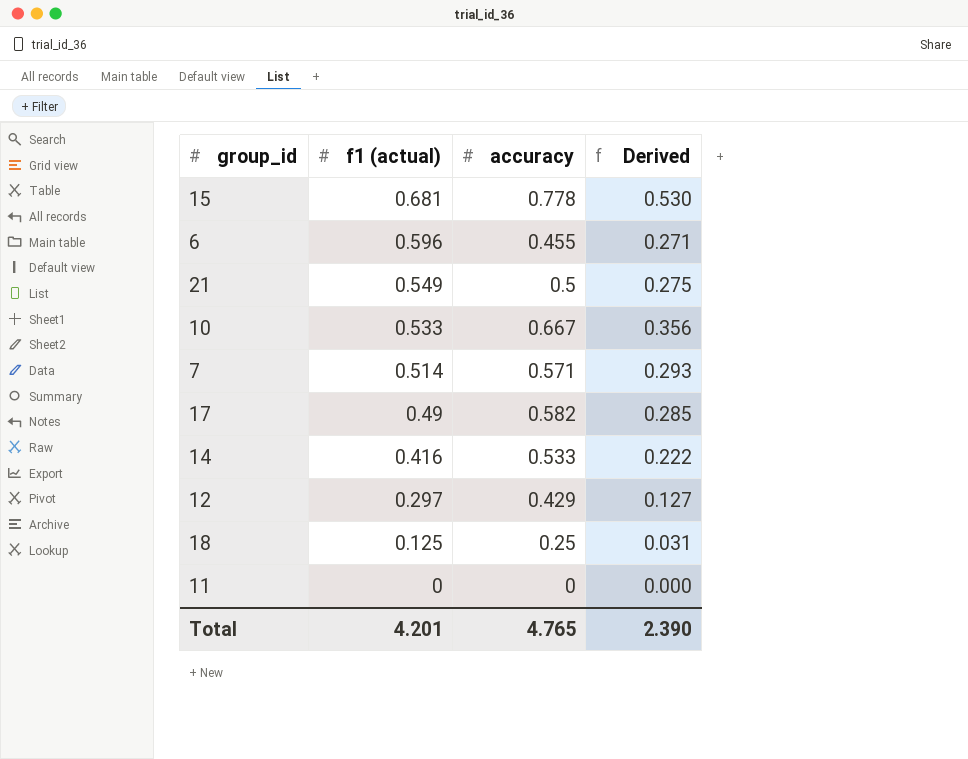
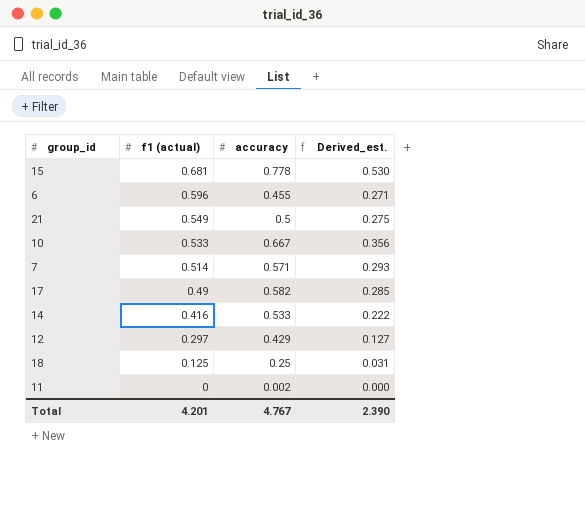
column name: Derived -> Derived_est.
11 | accuracy: 0 -> 0.002
Total | accuracy: 4.765 -> 4.767

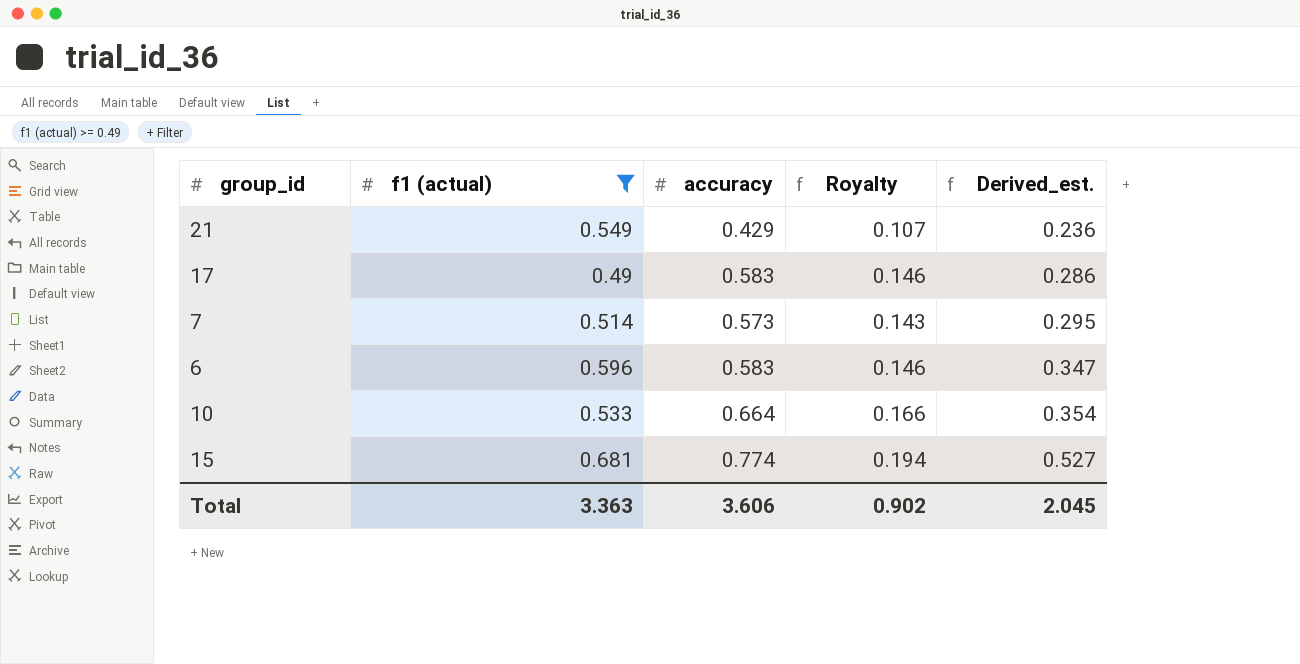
filter: none -> f1 (actual) >= 0.49
row order: f1 (actual) descending -> Derived_est. ascending
column Royalty | formula: none -> [accuracy] * 0.25
21 | accuracy: 0.5 -> 0.429
21 | Derived_est.: 0.275 -> 0.236
17 | accuracy: 0.582 -> 0.583
17 | Derived_est.: 0.285 -> 0.286
7 | accuracy: 0.571 -> 0.573
7 | Derived_est.: 0.293 -> 0.295
6 | accuracy: 0.455 -> 0.583
6 | Derived_est.: 0.271 -> 0.347
10 | accuracy: 0.667 -> 0.664
10 | Derived_est.: 0.356 -> 0.354
15 | accuracy: 0.778 -> 0.774
15 | Derived_est.: 0.530 -> 0.527
Total | f1 (actual): 4.201 -> 3.363
Total | accuracy: 4.767 -> 3.606
Total | Derived_est.: 2.390 -> 2.045

